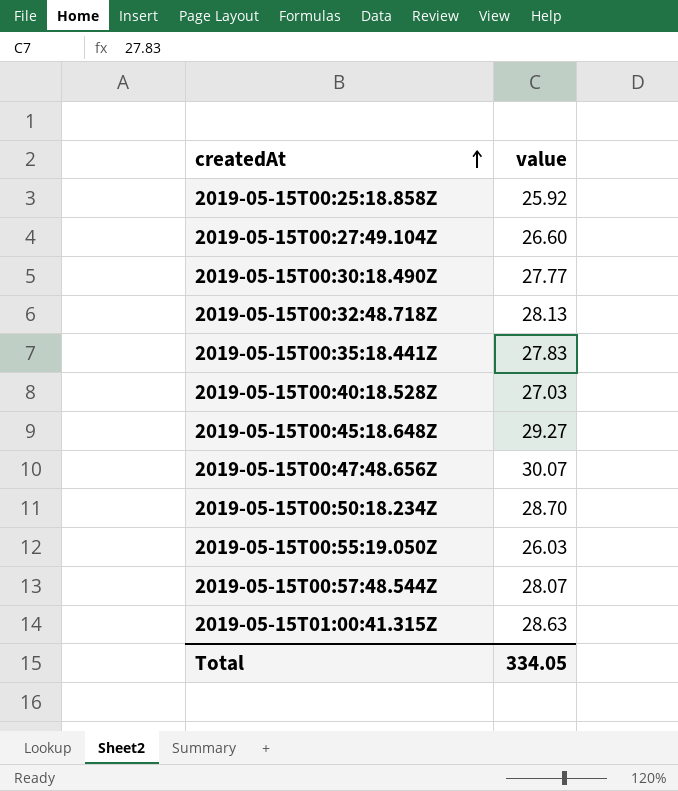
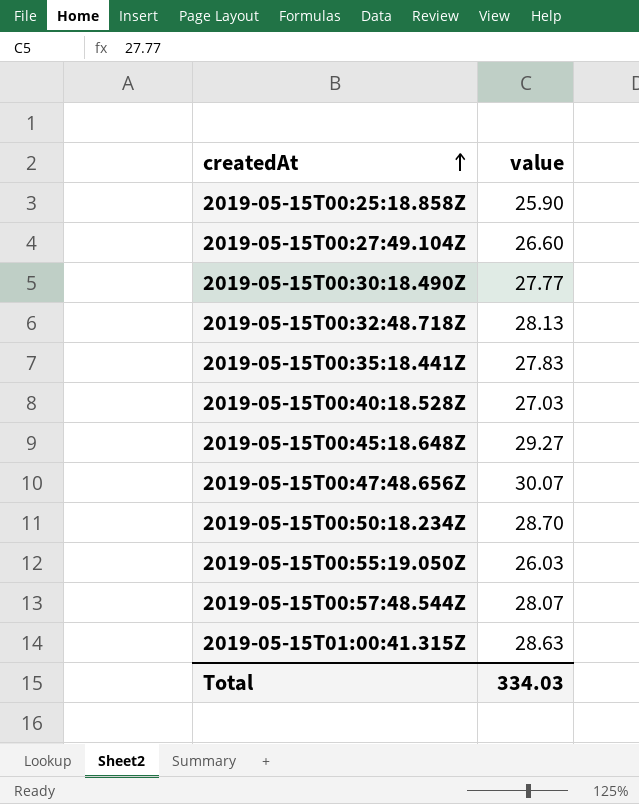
2019-05-15T00:25:18.858Z | value: 25.92 -> 25.90
Total | value: 334.05 -> 334.03

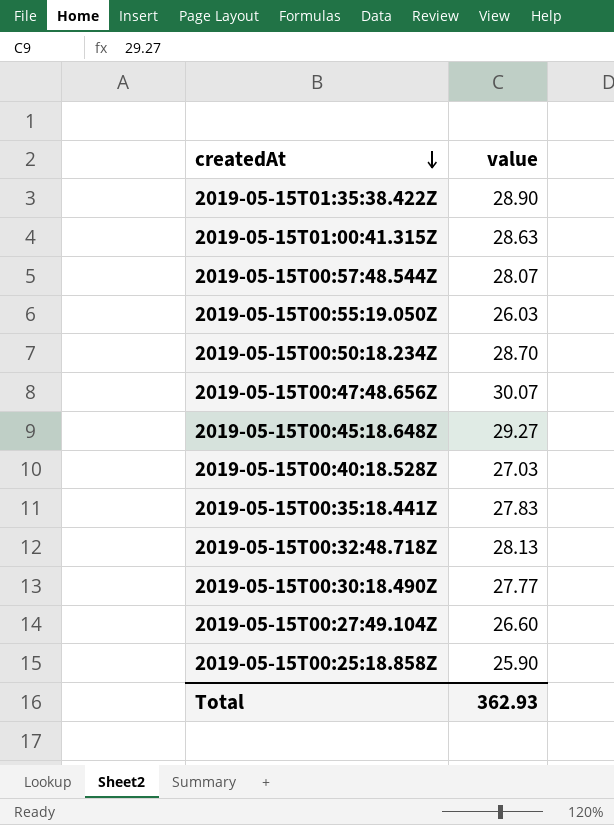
row order: createdAt ascending -> createdAt descending
row 2019-05-15T01:35:38.422Z: none -> 28.90
Total | value: 334.03 -> 362.93

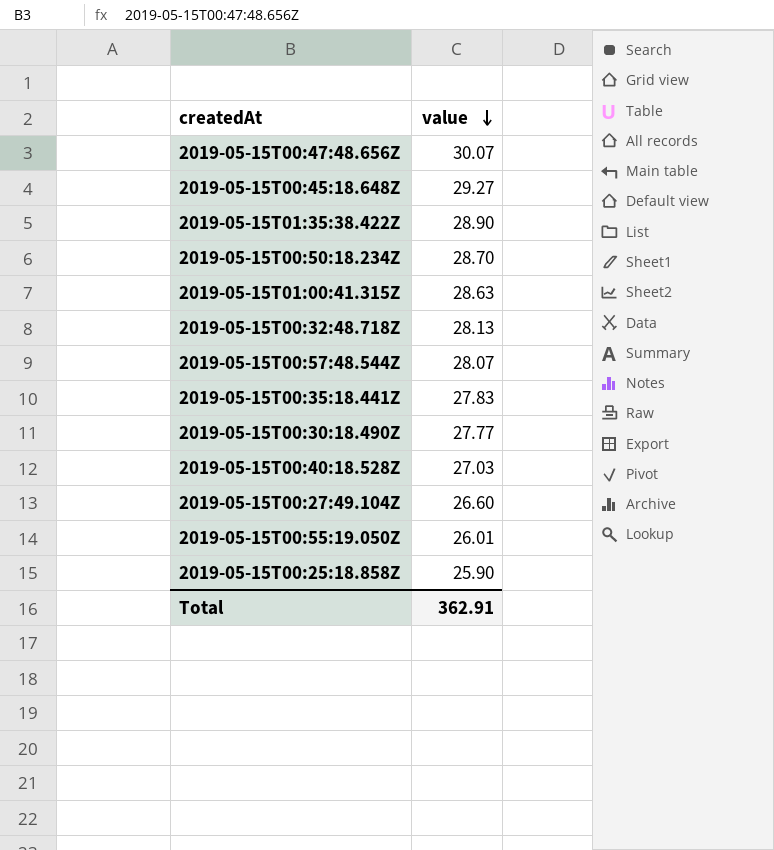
row order: createdAt descending -> value descending
2019-05-15T00:55:19.050Z | value: 26.03 -> 26.01
Total | value: 362.93 -> 362.91

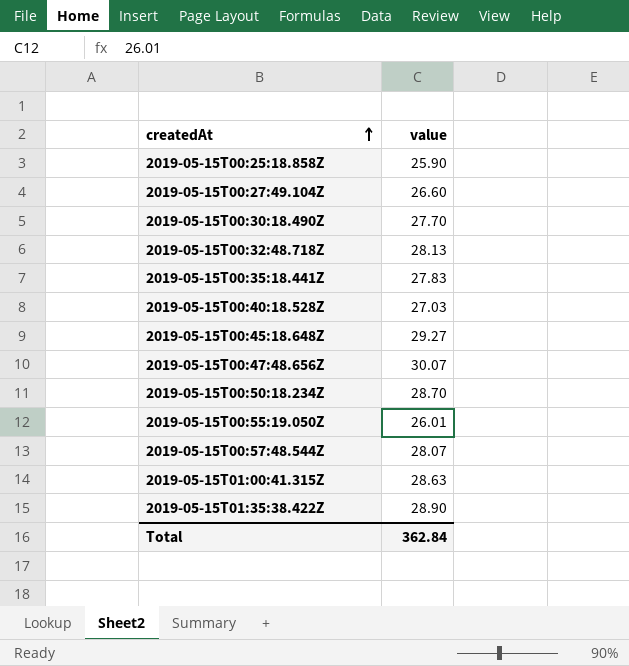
row order: value descending -> createdAt ascending
2019-05-15T00:30:18.490Z | value: 27.77 -> 27.70
Total | value: 362.91 -> 362.84

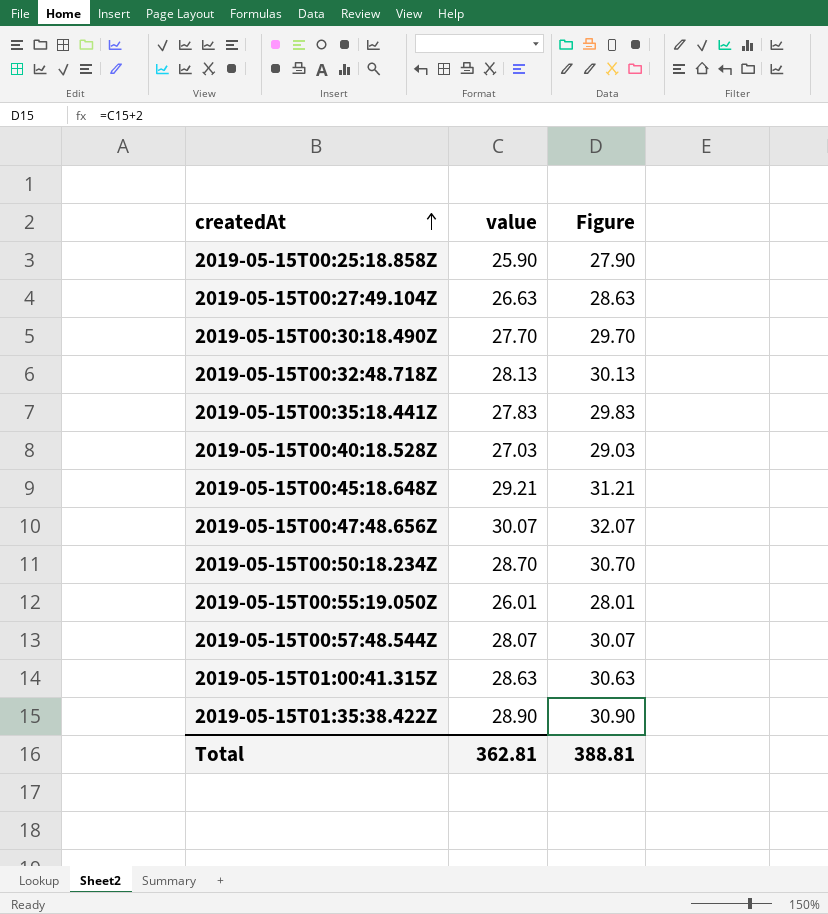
column Figure | formula: none -> [value] + 2
2019-05-15T00:27:49.104Z | value: 26.60 -> 26.63
2019-05-15T00:45:18.648Z | value: 29.27 -> 29.21
Total | value: 362.84 -> 362.81

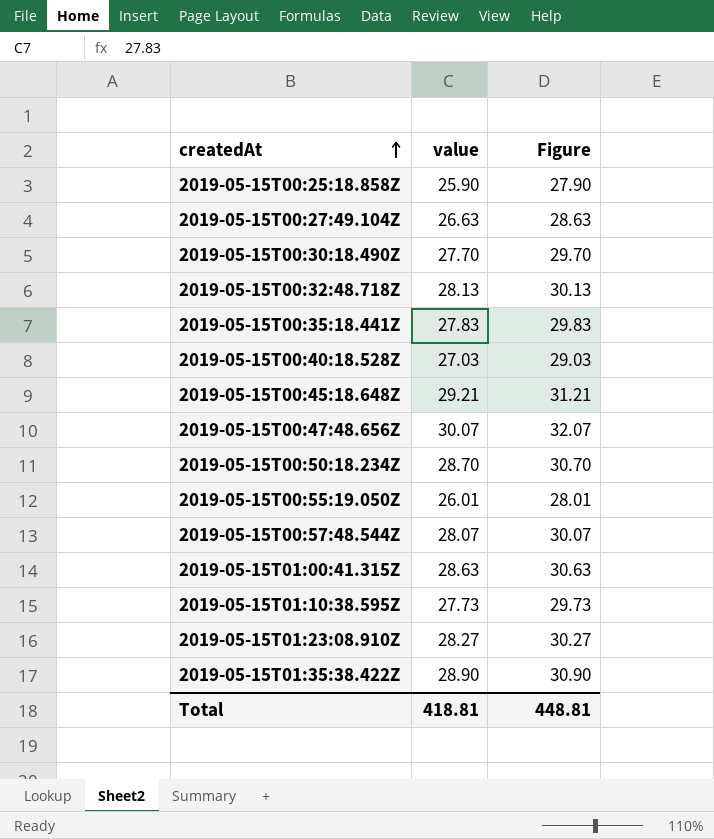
row 2019-05-15T01:10:38.595Z: none -> 27.73 | 29.73
row 2019-05-15T01:23:08.910Z: none -> 28.27 | 30.27
Total | value: 362.81 -> 418.81
Total | Figure: 388.81 -> 448.81

